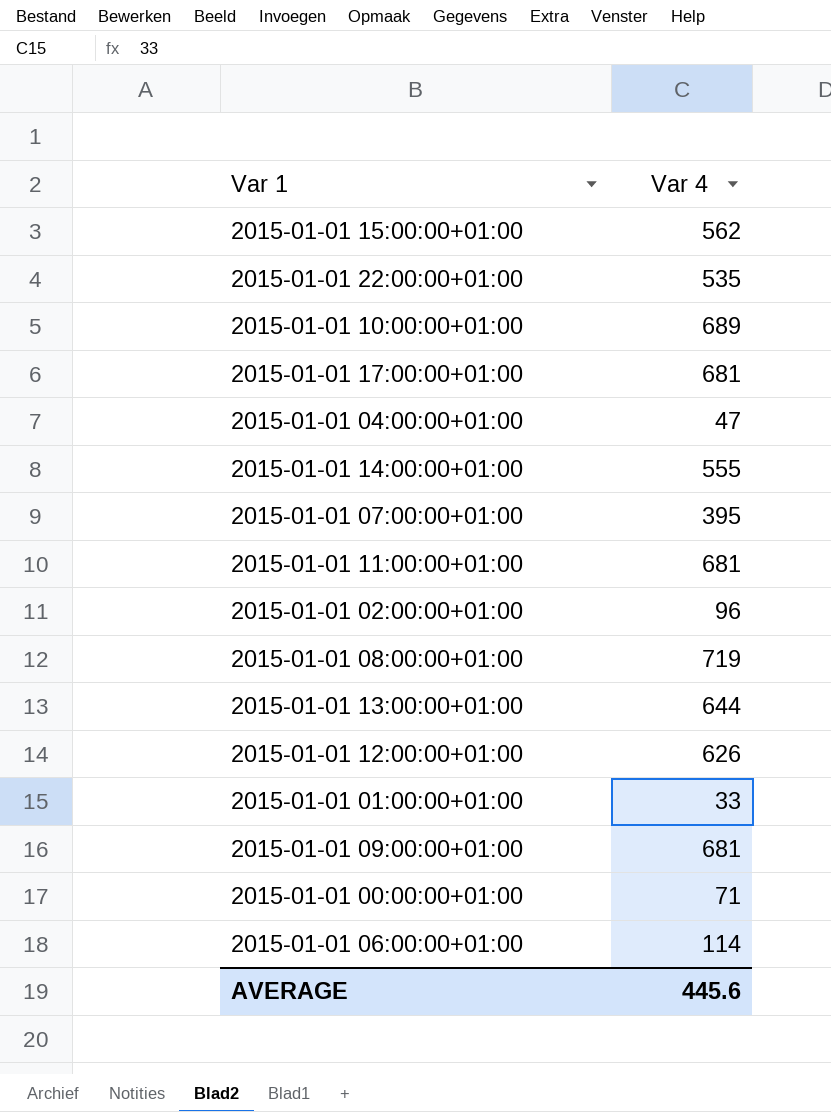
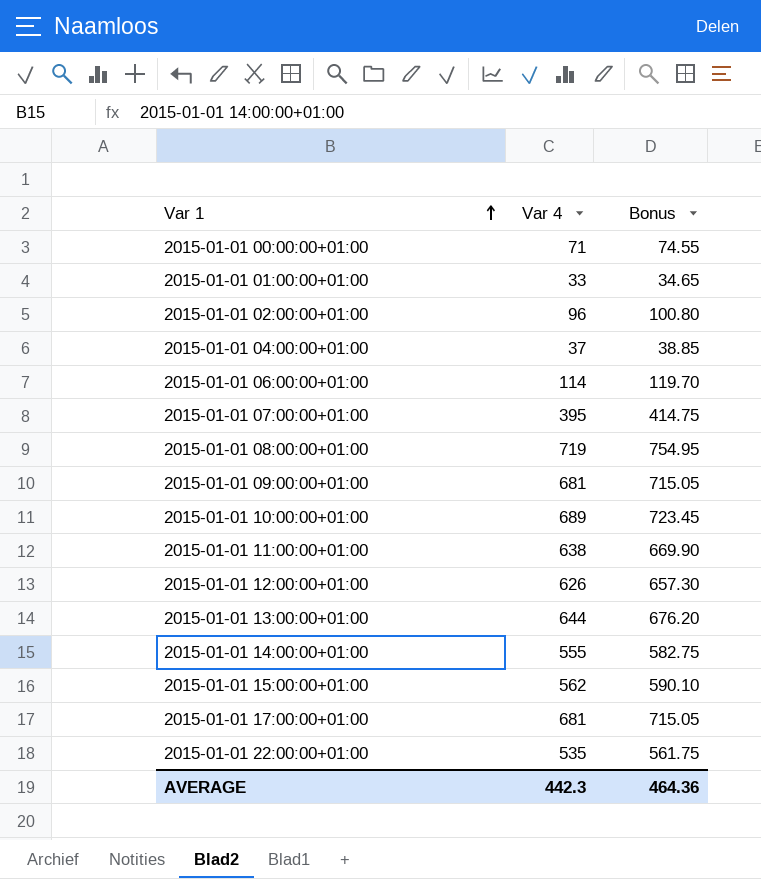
row order: none -> Var 1 ascending
column Bonus | formula: none -> [Var 4] * 1.05
2015-01-01 04:00:00+01:00 | Var 4: 47 -> 37
2015-01-01 11:00:00+01:00 | Var 4: 681 -> 638
AVERAGE | Var 4: 445.6 -> 442.3

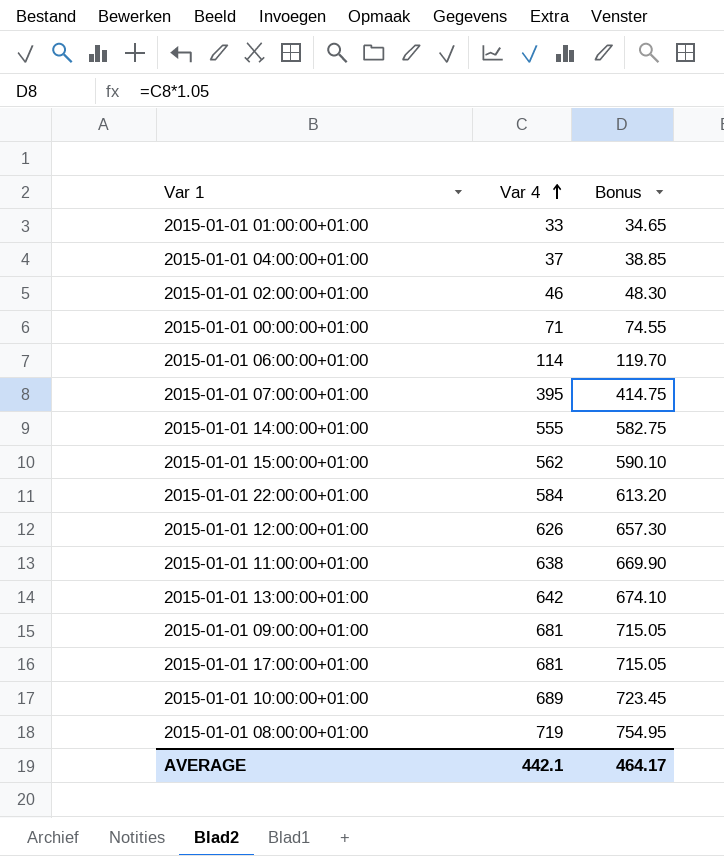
row order: Var 1 ascending -> Var 4 ascending
2015-01-01 02:00:00+01:00 | Var 4: 96 -> 46
2015-01-01 02:00:00+01:00 | Bonus: 100.80 -> 48.30
2015-01-01 22:00:00+01:00 | Var 4: 535 -> 584
2015-01-01 22:00:00+01:00 | Bonus: 561.75 -> 613.20
2015-01-01 13:00:00+01:00 | Var 4: 644 -> 642
2015-01-01 13:00:00+01:00 | Bonus: 676.20 -> 674.10
AVERAGE | Var 4: 442.3 -> 442.1
AVERAGE | Bonus: 464.36 -> 464.17

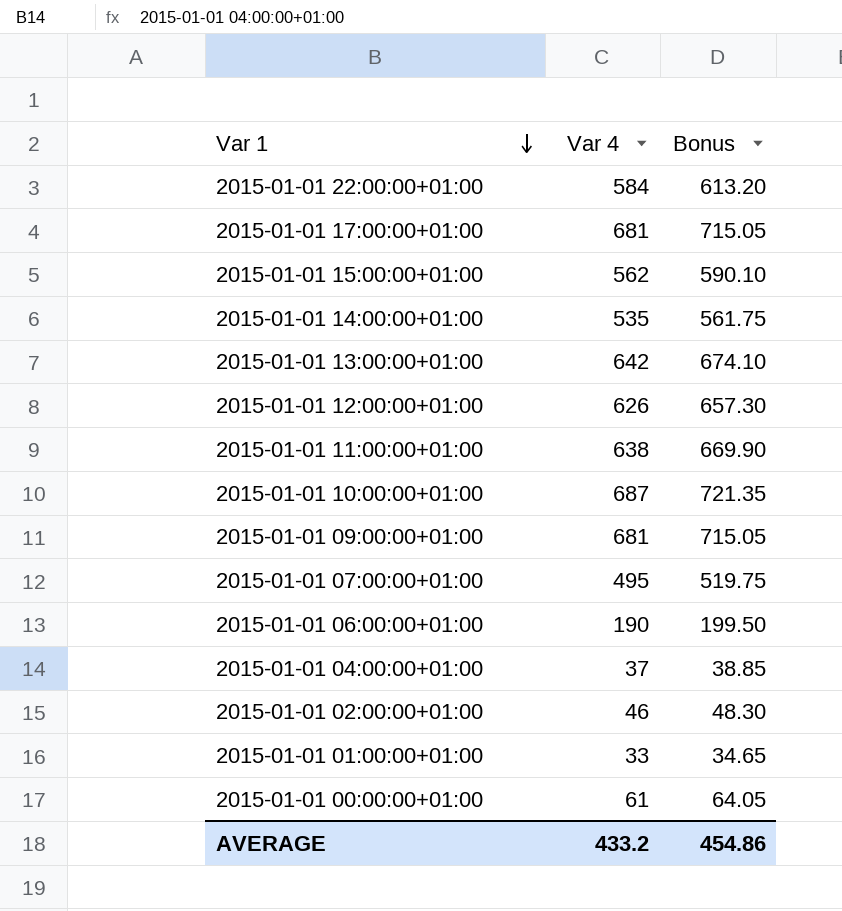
row order: Var 4 ascending -> Var 1 descending
row 2015-01-01 08:00:00+01:00: 719 | 754.95 -> none
2015-01-01 14:00:00+01:00 | Var 4: 555 -> 535
2015-01-01 14:00:00+01:00 | Bonus: 582.75 -> 561.75
2015-01-01 10:00:00+01:00 | Var 4: 689 -> 687
2015-01-01 10:00:00+01:00 | Bonus: 723.45 -> 721.35
2015-01-01 07:00:00+01:00 | Var 4: 395 -> 495
2015-01-01 07:00:00+01:00 | Bonus: 414.75 -> 519.75
2015-01-01 06:00:00+01:00 | Var 4: 114 -> 190
2015-01-01 06:00:00+01:00 | Bonus: 119.70 -> 199.50
2015-01-01 00:00:00+01:00 | Var 4: 71 -> 61
2015-01-01 00:00:00+01:00 | Bonus: 74.55 -> 64.05
AVERAGE | Var 4: 442.1 -> 433.2
AVERAGE | Bonus: 464.17 -> 454.86

